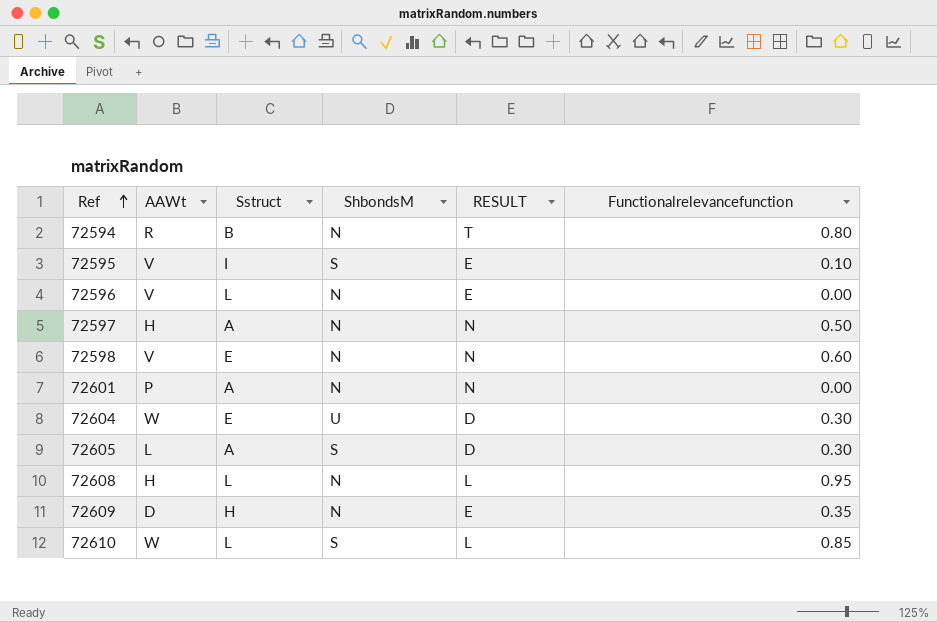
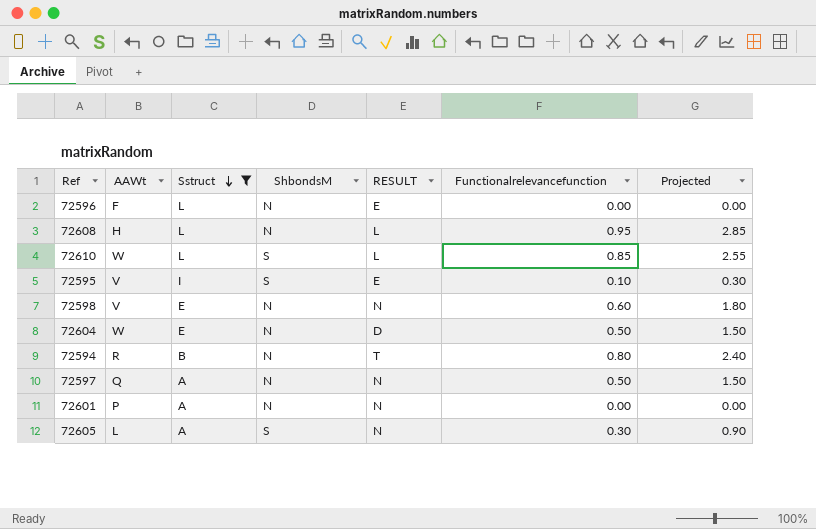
filter: none -> Sstruct != H
row order: Ref ascending -> Sstruct descending
column Projected | formula: none -> [Functionalrelevancefunction] * 3
72596 | AAWt: V -> F
72604 | ShbondsM: U -> N
72604 | Functionalrelevancefunction: 0.30 -> 0.50
72597 | AAWt: H -> Q
72605 | RESULT: D -> N

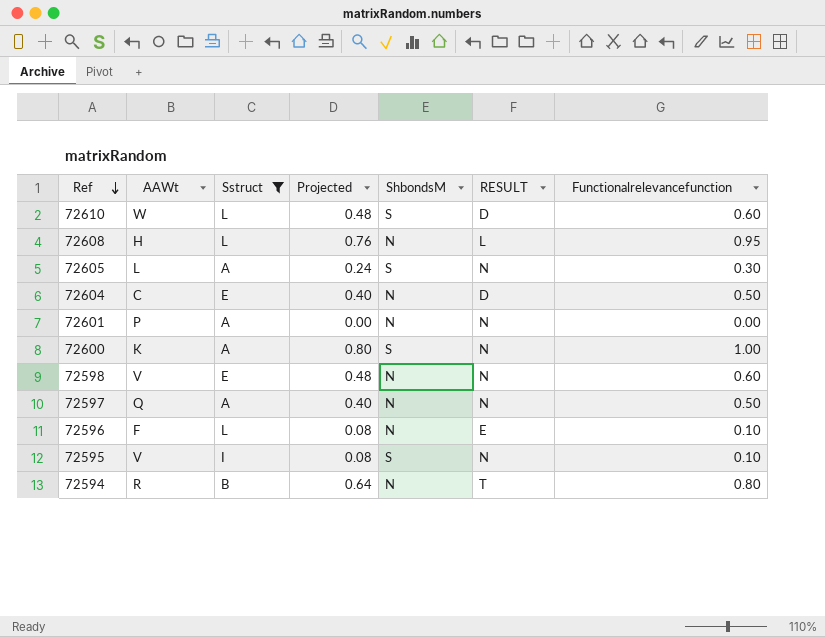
row order: Sstruct descending -> Ref descending
column Projected | formula: [Functionalrelevancefunction] * 3 -> [Functionalrelevancefunction] * 0.8
column Projected | position: 7 -> 4
72610 | RESULT: L -> D
72610 | Functionalrelevancefunction: 0.85 -> 0.60
72604 | AAWt: W -> C
row 72600: none -> K | A | 0.80 | S | N | 1.00
72596 | Functionalrelevancefunction: 0.00 -> 0.10
72595 | RESULT: E -> N

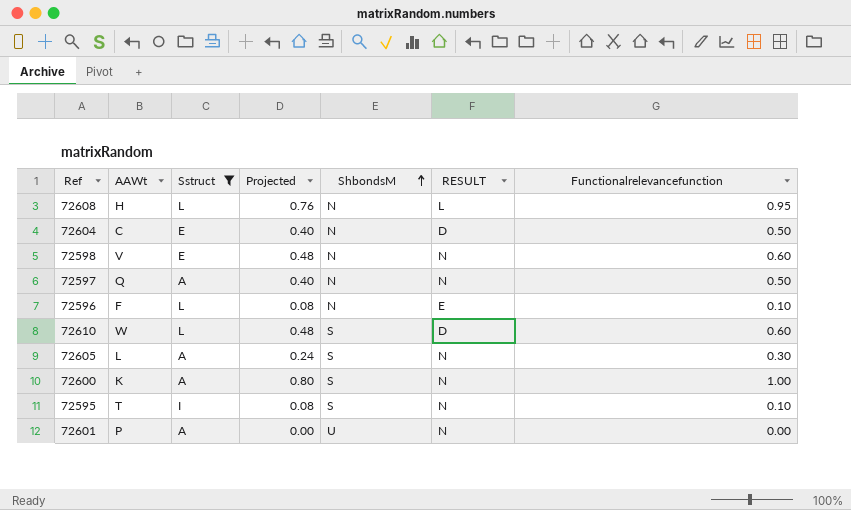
row order: Ref descending -> ShbondsM ascending
row 72594: R | B | 0.64 | N | T | 0.80 -> none
72595 | AAWt: V -> T
72601 | ShbondsM: N -> U

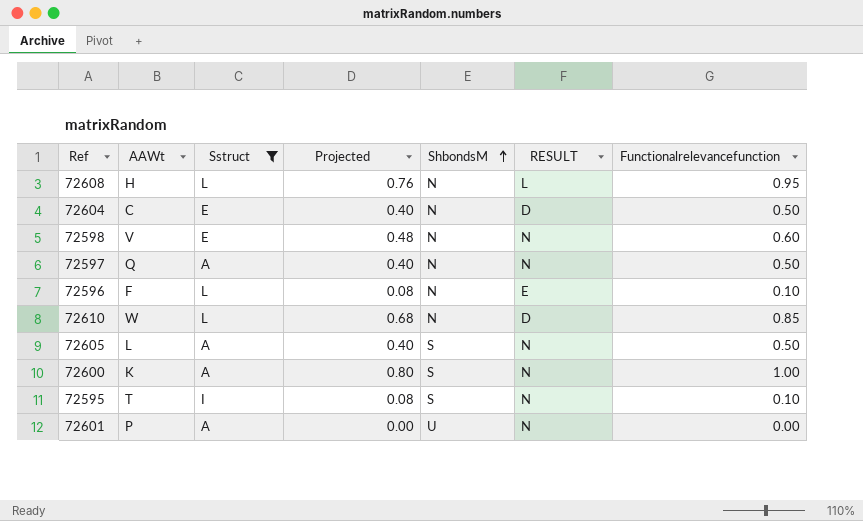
72610 | Projected: 0.48 -> 0.68
72610 | ShbondsM: S -> N
72610 | Functionalrelevancefunction: 0.60 -> 0.85
72605 | Projected: 0.24 -> 0.40
72605 | Functionalrelevancefunction: 0.30 -> 0.50

